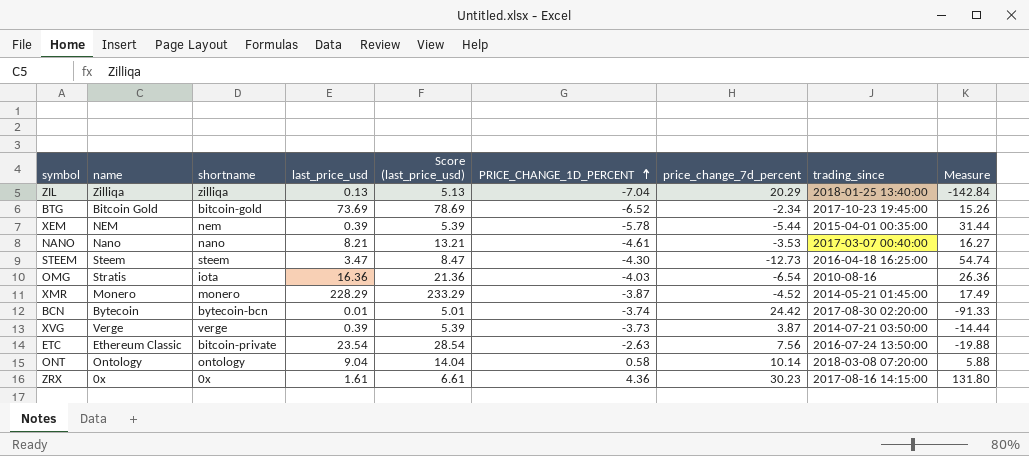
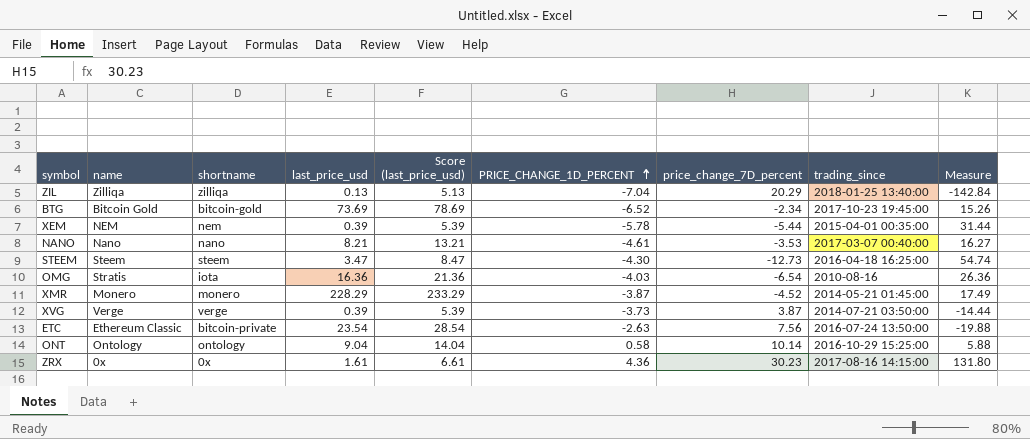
column name: price_change_7d_percent -> price_change_7D_percent
row BCN: Bytecoin | bytecoin-bcn | 0.01 | 5.01 | -3.74 | 24.42 | 2017-08-30 02:20:00 | -91.33 -> none
ONT | trading_since: 2018-03-08 07:20:00 -> 2016-10-29 15:25:00

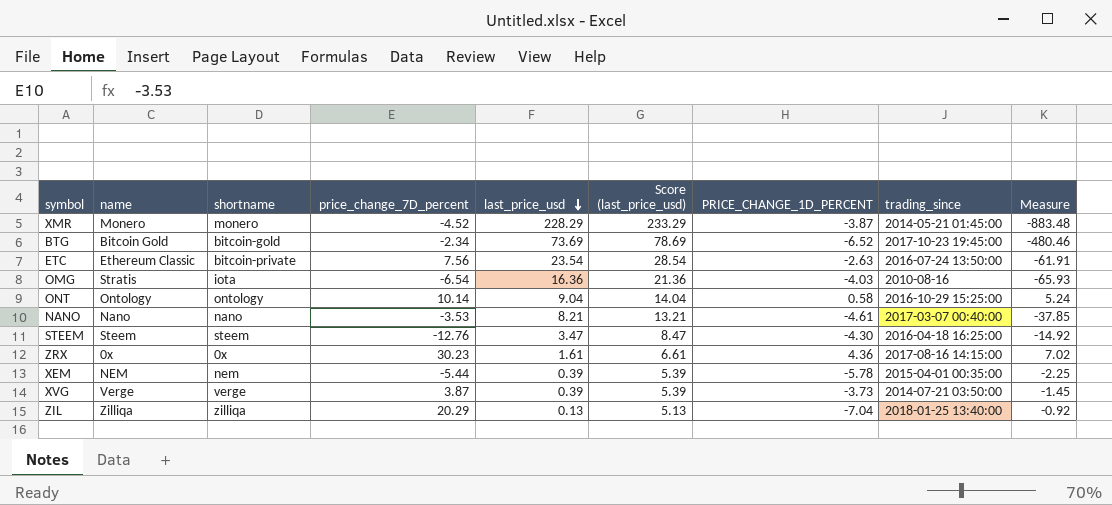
row order: PRICE_CHANGE_1D_PERCENT ascending -> last_price_usd descending
column price_change_7D_percent | position: 7 -> 4
column Measure | formula: [PRICE_CHANGE_1D_PERCENT] * [price_change_7D_percent] -> [last_price_usd] * [PRICE_CHANGE_1D_PERCENT]
STEEM | price_change_7D_percent: -12.73 -> -12.76

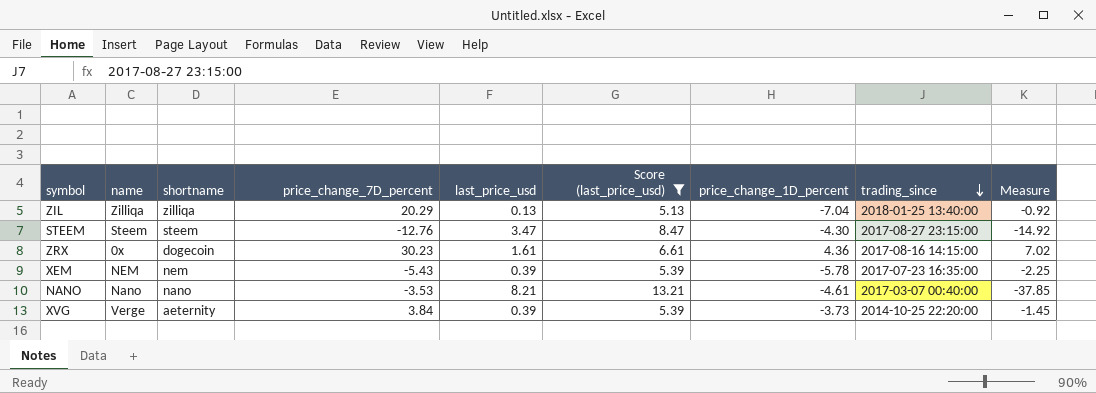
filter: none -> Score (last_price_usd) <= 13.21
row order: last_price_usd descending -> trading_since descending
column name: PRICE_CHANGE_1D_PERCENT -> price_change_1D_percent
STEEM | trading_since: 2016-04-18 16:25:00 -> 2017-08-27 23:15:00
ZRX | shortname: 0x -> dogecoin
XEM | price_change_7D_percent: -5.44 -> -5.43
XEM | trading_since: 2015-04-01 00:35:00 -> 2017-07-23 16:35:00
XVG | shortname: verge -> aeternity
XVG | price_change_7D_percent: 3.87 -> 3.84
XVG | trading_since: 2014-07-21 03:50:00 -> 2014-10-25 22:20:00

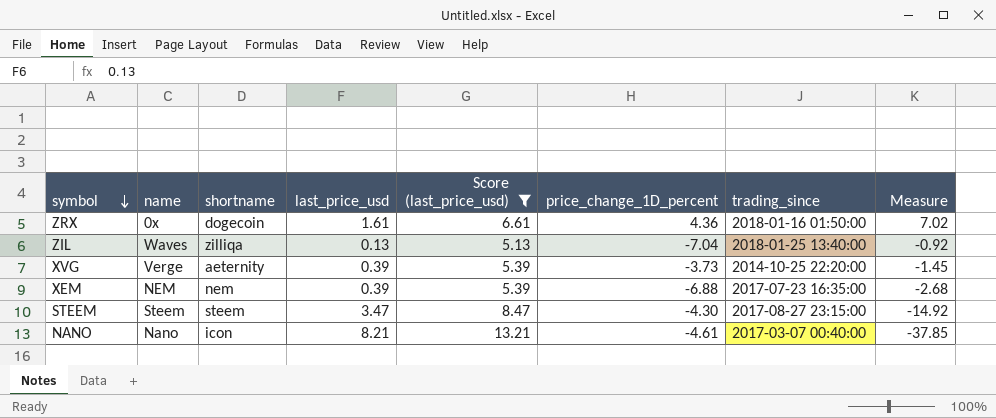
row order: trading_since descending -> symbol descending
column price_change_7D_percent | position: 4 -> none
ZRX | trading_since: 2017-08-16 14:15:00 -> 2018-01-16 01:50:00
ZIL | name: Zilliqa -> Waves
XEM | price_change_1D_percent: -5.78 -> -6.88
XEM | Measure: -2.25 -> -2.68
NANO | shortname: nano -> icon

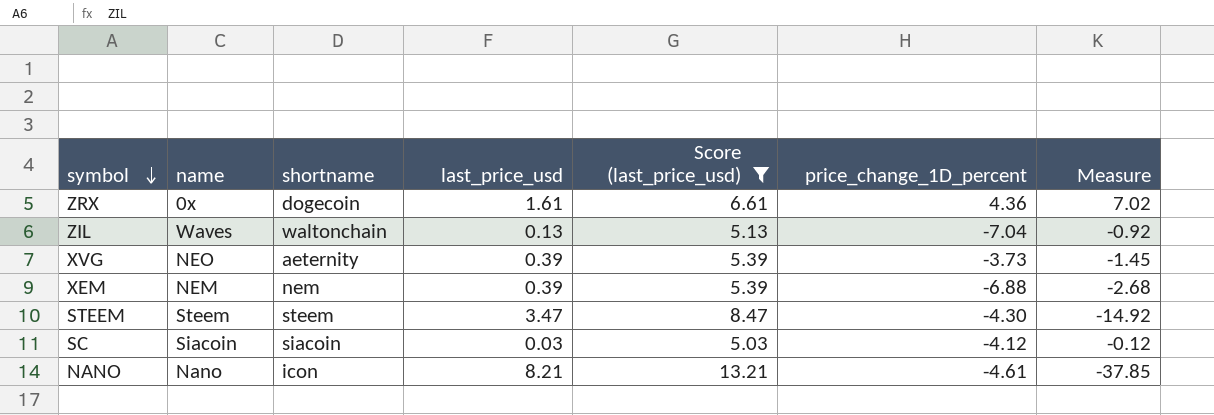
column trading_since | position: 7 -> none
ZIL | shortname: zilliqa -> waltonchain
XVG | name: Verge -> NEO
row SC: none -> Siacoin | siacoin | 0.03 | 5.03 | -4.12 | -0.12

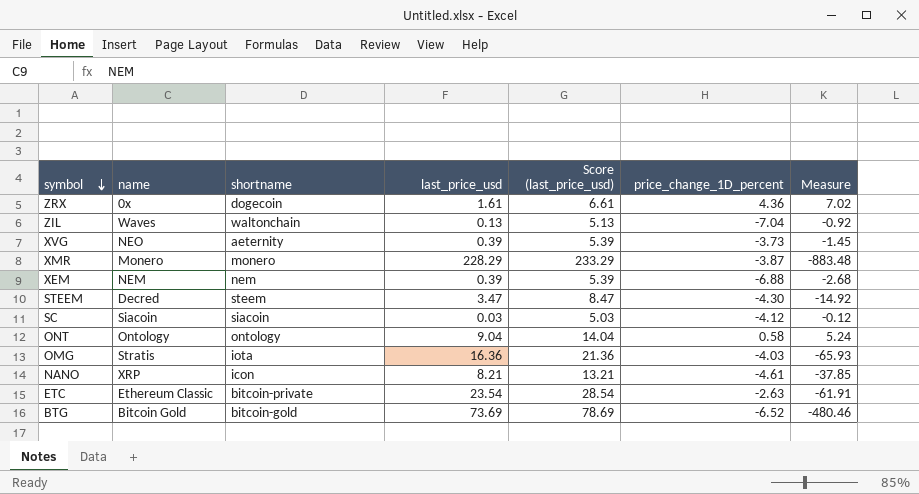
filter: Score (last_price_usd) <= 13.21 -> none
STEEM | name: Steem -> Decred
NANO | name: Nano -> XRP

